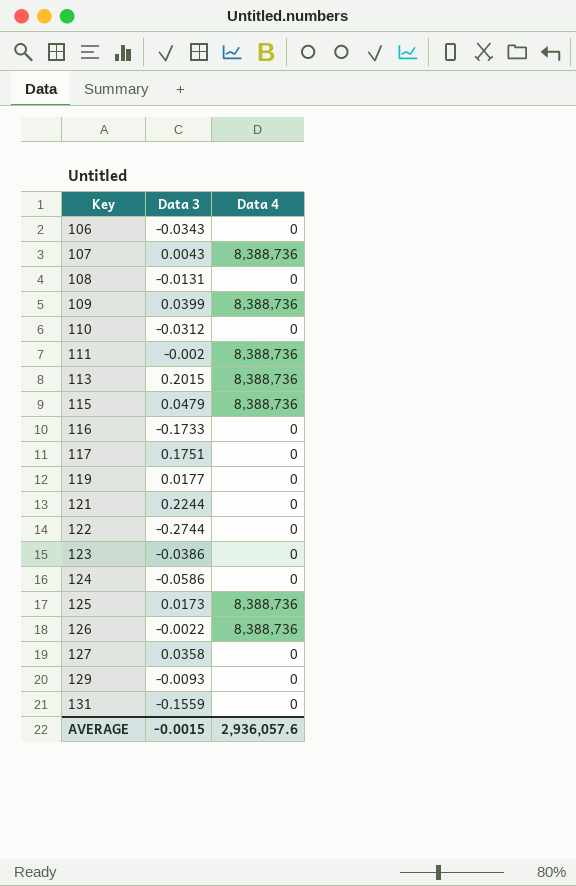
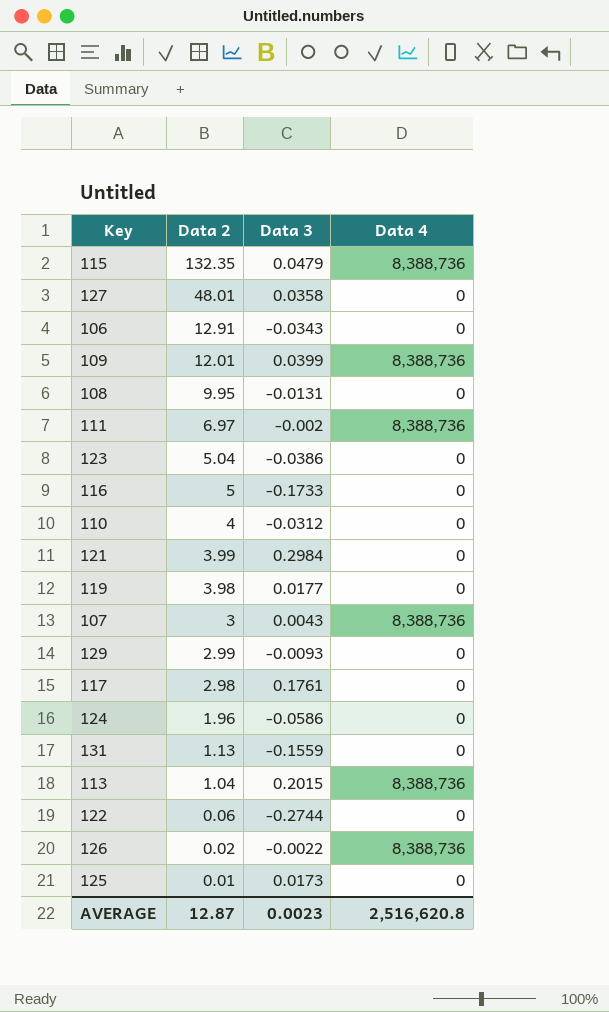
row order: Key ascending -> Data 2 descending
column Data 2 | position: none -> 2
121 | Data 3: 0.2244 -> 0.2984
117 | Data 3: 0.1751 -> 0.1761
125 | Data 4: 8,388,736 -> 0
AVERAGE | Data 3: -0.0015 -> 0.0023
AVERAGE | Data 4: 2,936,057.6 -> 2,516,620.8

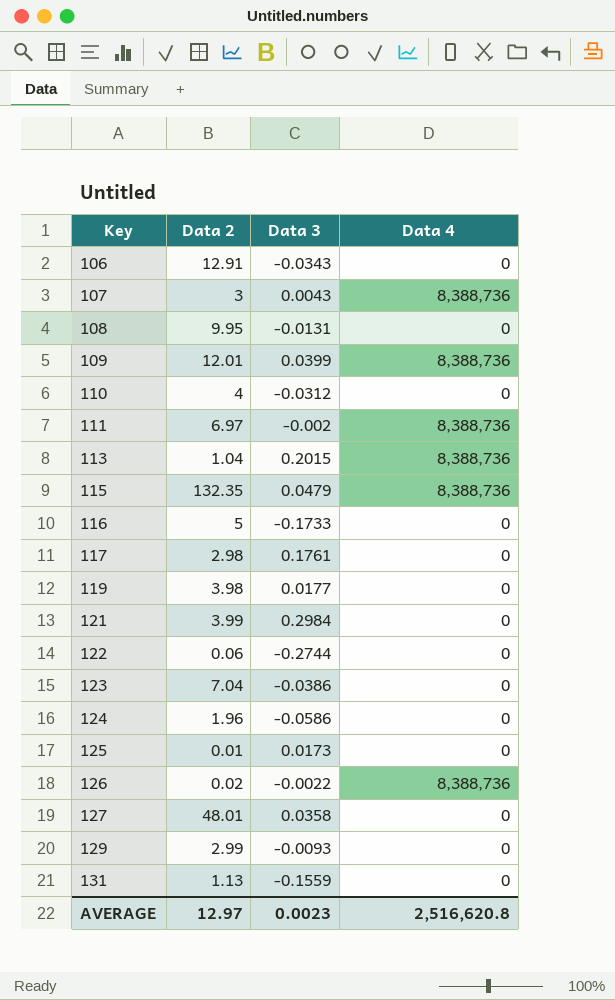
row order: Data 2 descending -> Key ascending
123 | Data 2: 5.04 -> 7.04
AVERAGE | Data 2: 12.87 -> 12.97

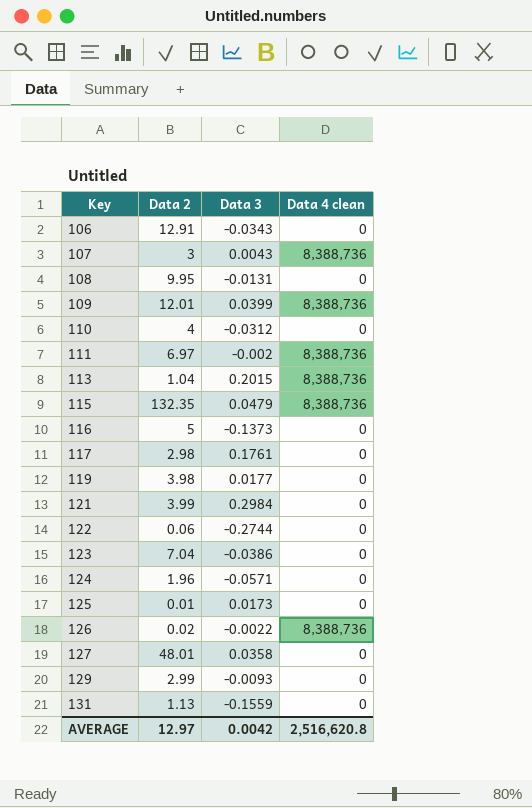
column name: Data 4 -> Data 4 clean
116 | Data 3: -0.1733 -> -0.1373
124 | Data 3: -0.0586 -> -0.0571
AVERAGE | Data 3: 0.0023 -> 0.0042

